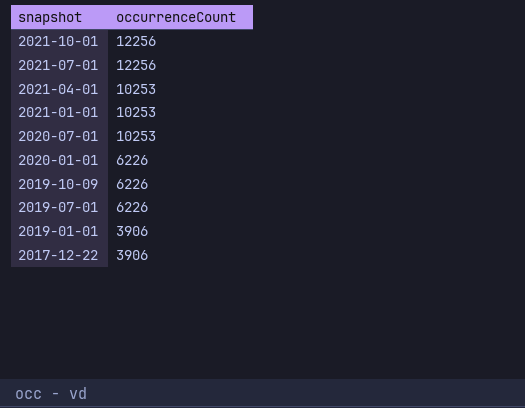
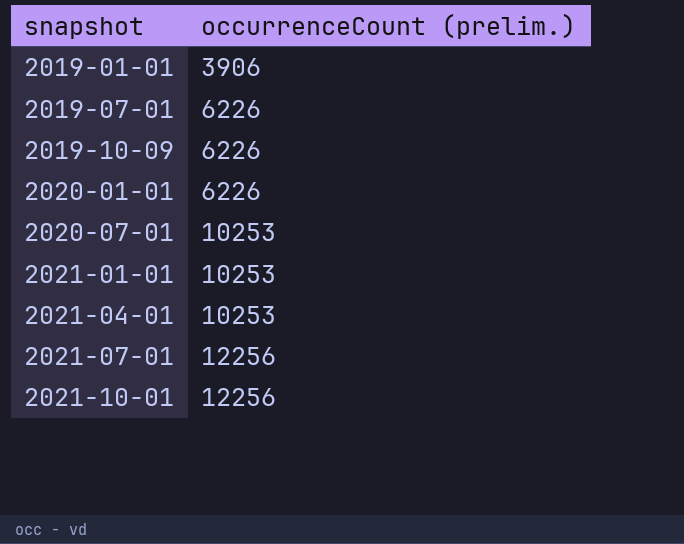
row order: snapshot descending -> snapshot ascending
column name: occurrenceCount -> occurrenceCount (prelim.)
row 2017-12-22: 3906 -> none

